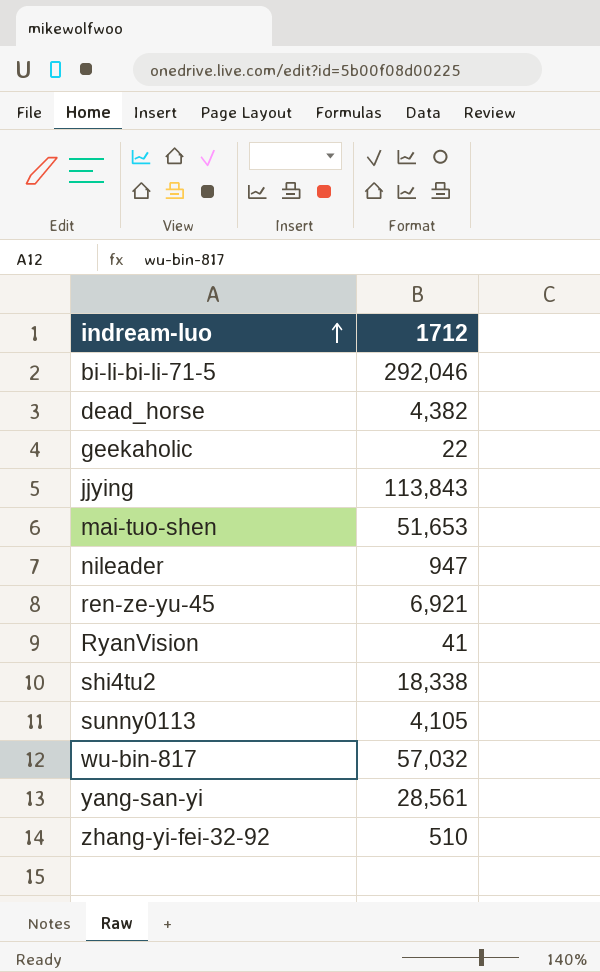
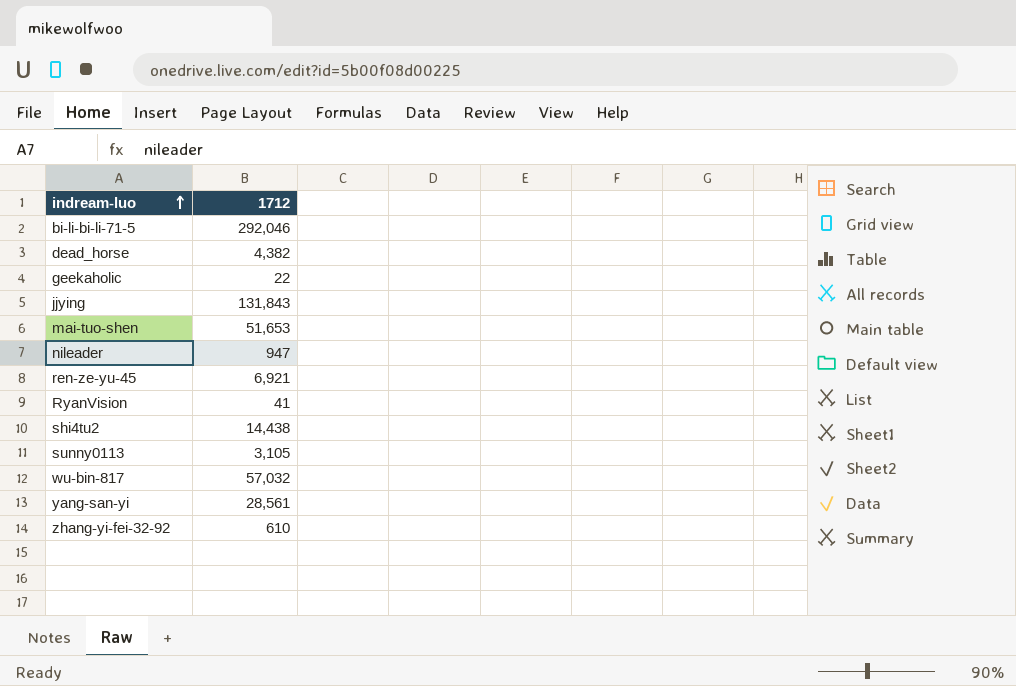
jjying | 1712: 113,843 -> 131,843
shi4tu2 | 1712: 18,338 -> 14,438
sunny0113 | 1712: 4,105 -> 3,105
zhang-yi-fei-32-92 | 1712: 510 -> 610

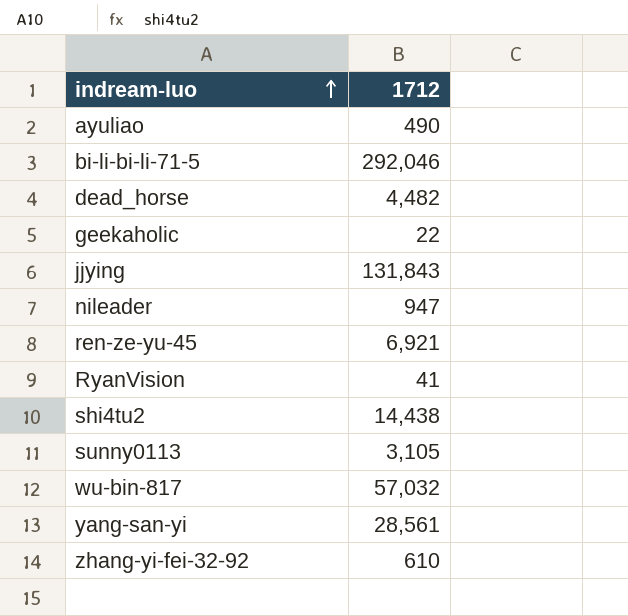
row mai-tuo-shen: 51,653 -> none
row ayuliao: none -> 490
dead_horse | 1712: 4,382 -> 4,482

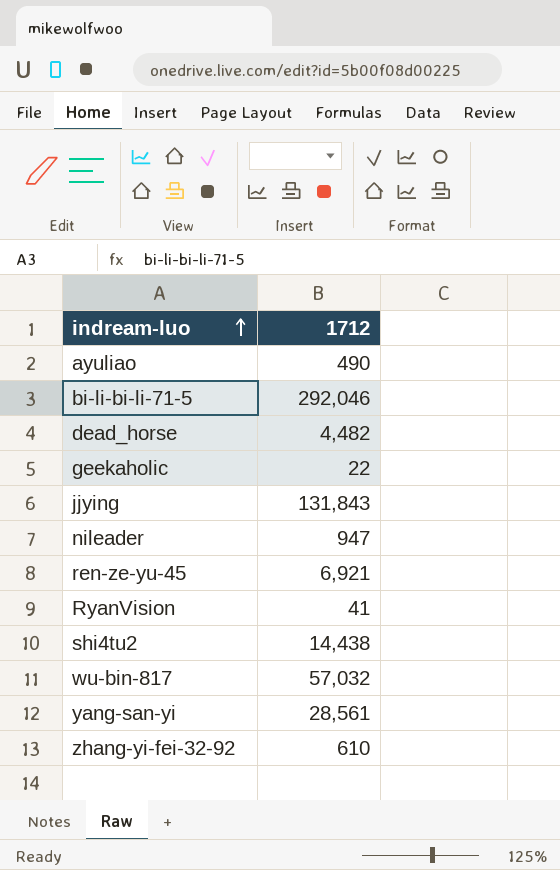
row sunny0113: 3,105 -> none

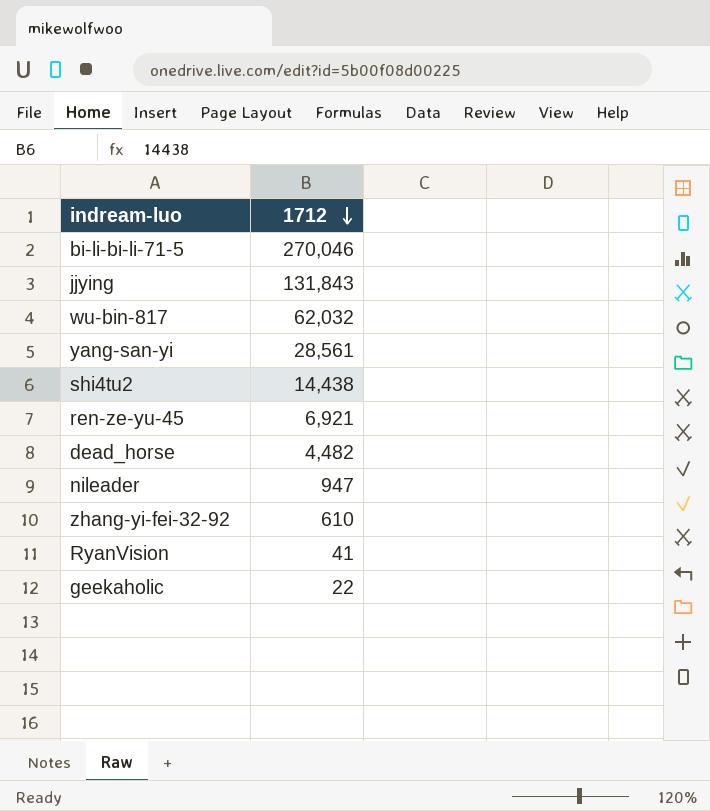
row order: indream-luo ascending -> 1712 descending
row ayuliao: 490 -> none
bi-li-bi-li-71-5 | 1712: 292,046 -> 270,046
wu-bin-817 | 1712: 57,032 -> 62,032

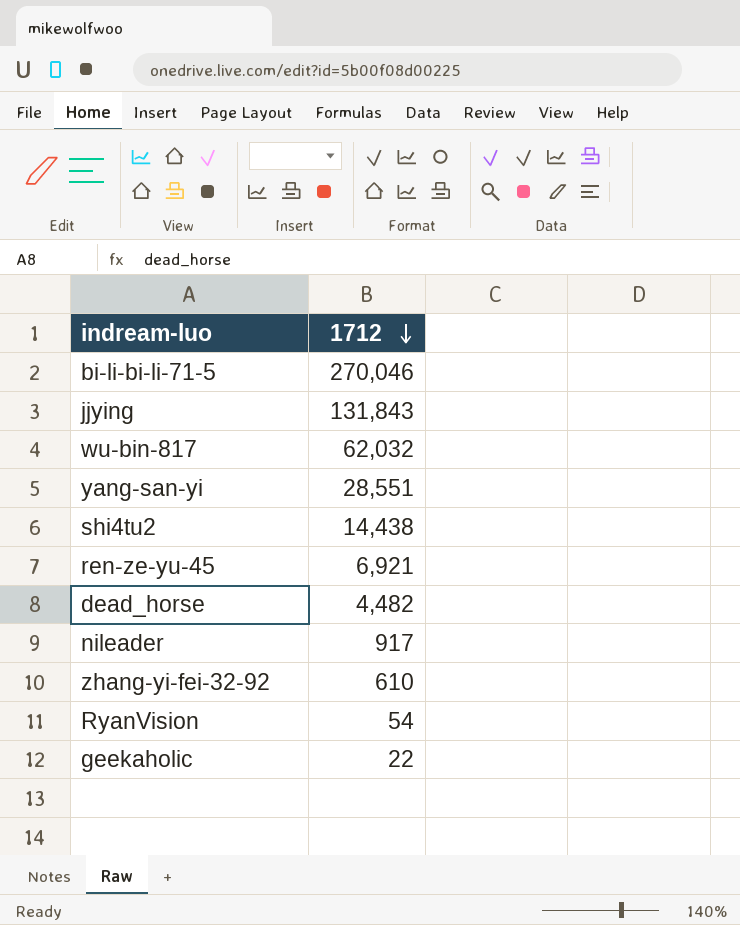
yang-san-yi | 1712: 28,561 -> 28,551
nileader | 1712: 947 -> 917
RyanVision | 1712: 41 -> 54

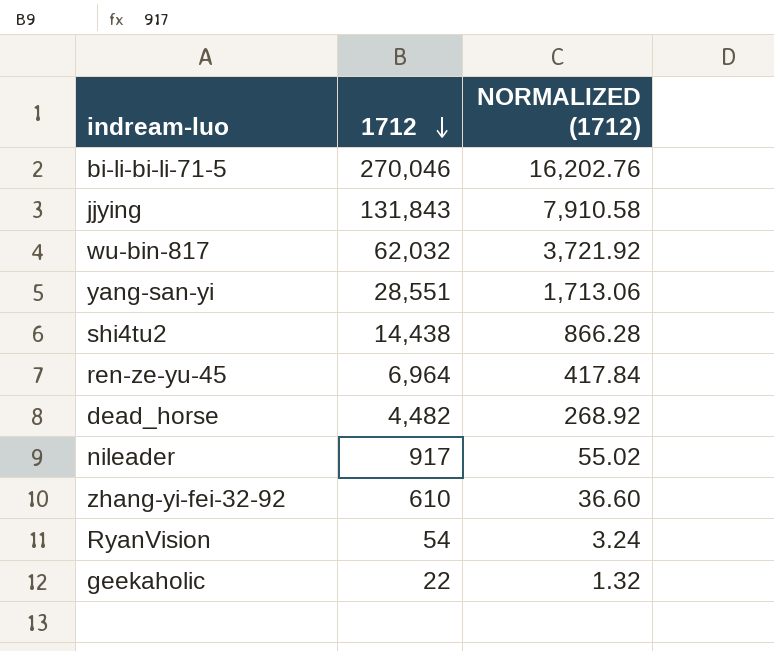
column NORMALIZED (1712) | formula: none -> [1712] * 0.06
ren-ze-yu-45 | 1712: 6,921 -> 6,964

